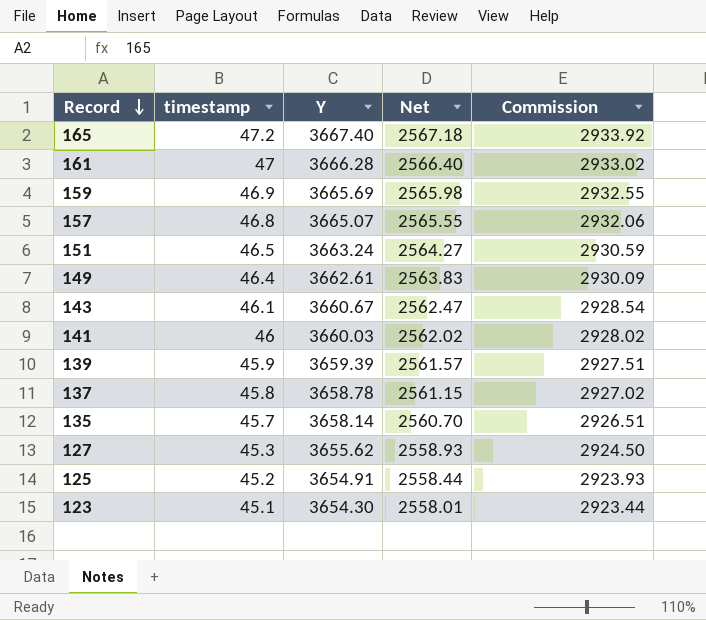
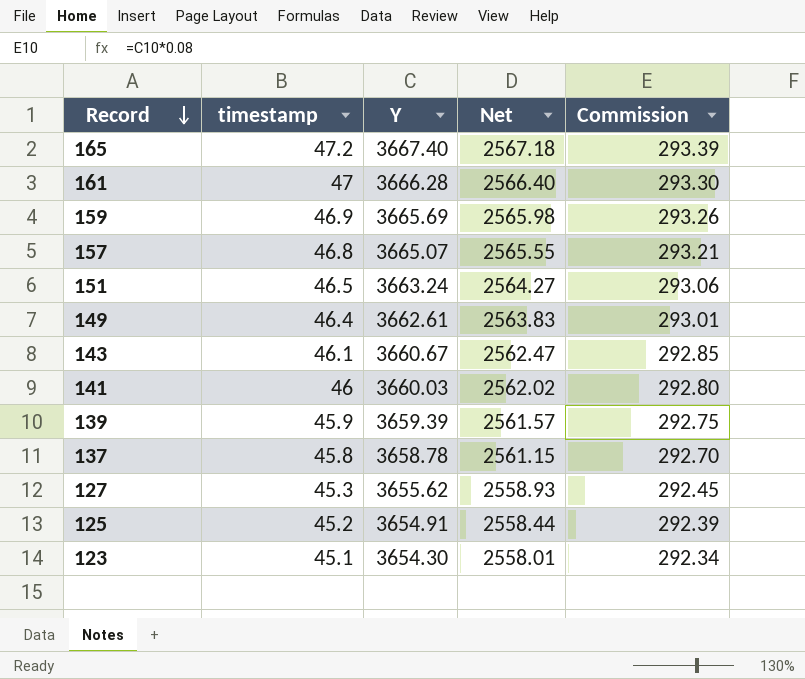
column Commission | formula: [Y] * 0.8 -> [Y] * 0.08
row 135: 45.7 | 3658.14 | 2560.70 | 2926.51 -> none

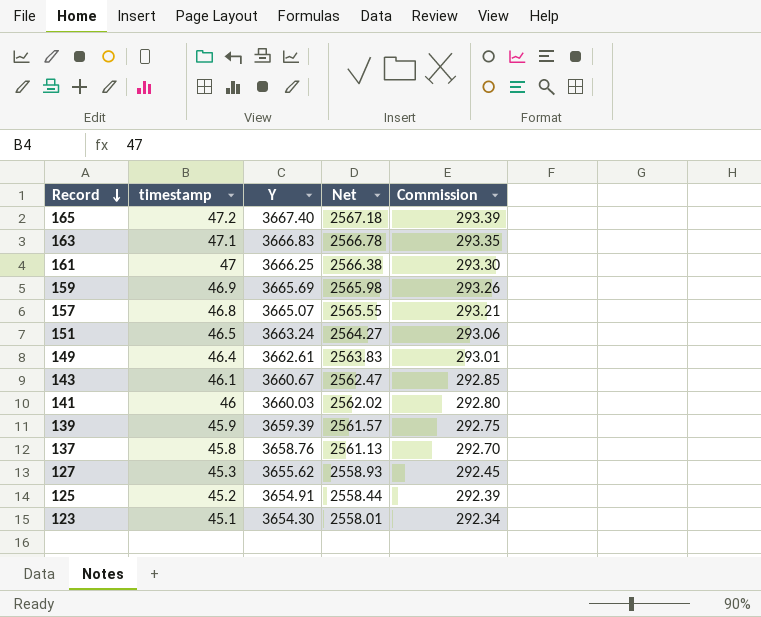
row 163: none -> 47.1 | 3666.83 | 2566.78 | 293.35
161 | Y: 3666.28 -> 3666.25
161 | Net: 2566.40 -> 2566.38
137 | Y: 3658.78 -> 3658.76
137 | Net: 2561.15 -> 2561.13

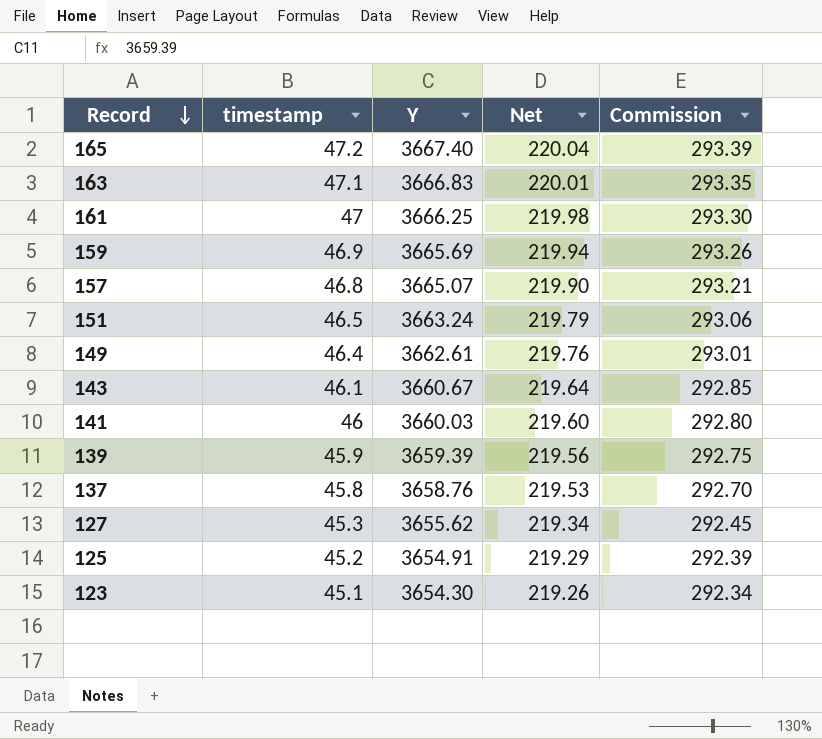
column Net | formula: [Y] * 0.7 -> [Y] * 0.06

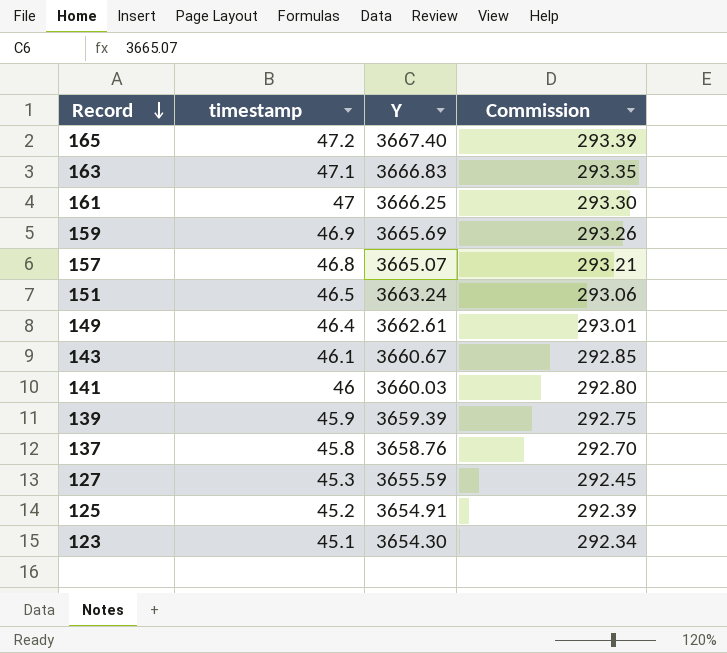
column Net | formula: [Y] * 0.06 -> none
127 | Y: 3655.62 -> 3655.59

